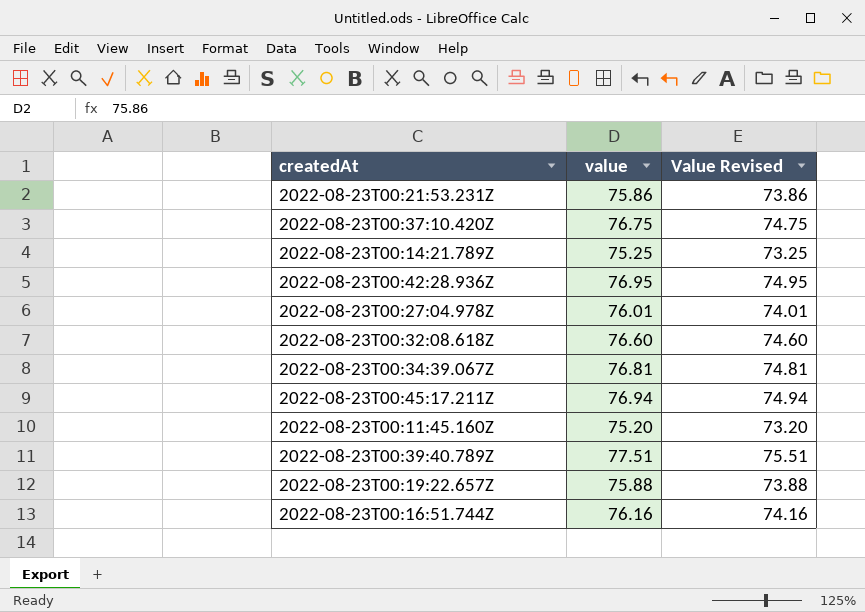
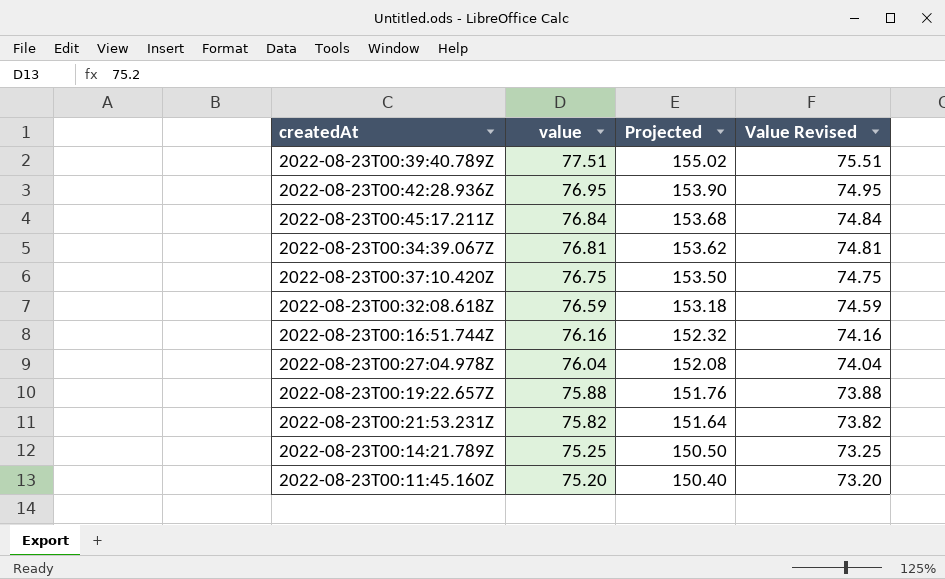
row order: none -> value descending
column Projected | formula: none -> [value] * 2
2022-08-23T00:45:17.211Z | value: 76.94 -> 76.84
2022-08-23T00:45:17.211Z | Value Revised: 74.94 -> 74.84
2022-08-23T00:32:08.618Z | value: 76.60 -> 76.59
2022-08-23T00:32:08.618Z | Value Revised: 74.60 -> 74.59
2022-08-23T00:27:04.978Z | value: 76.01 -> 76.04
2022-08-23T00:27:04.978Z | Value Revised: 74.01 -> 74.04
2022-08-23T00:21:53.231Z | value: 75.86 -> 75.82
2022-08-23T00:21:53.231Z | Value Revised: 73.86 -> 73.82

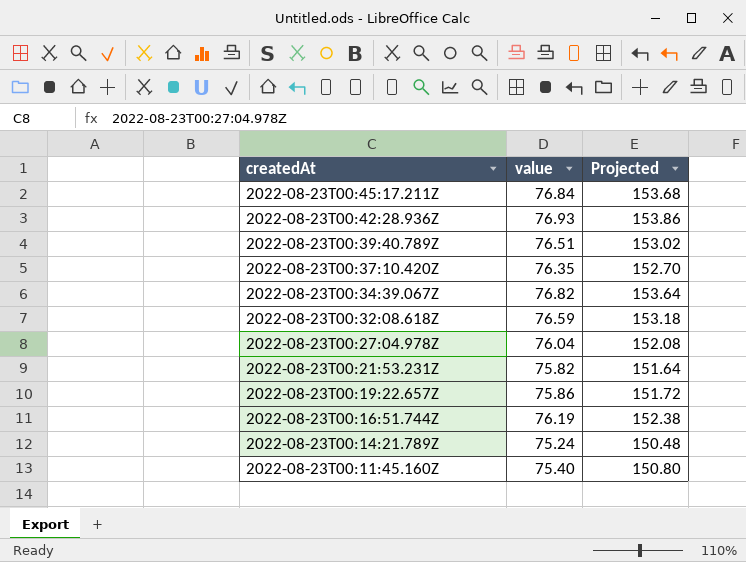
row order: value descending -> createdAt descending
column Value Revised | formula: [value] - 2 -> none
2022-08-23T00:42:28.936Z | value: 76.95 -> 76.93
2022-08-23T00:42:28.936Z | Projected: 153.90 -> 153.86
2022-08-23T00:39:40.789Z | value: 77.51 -> 76.51
2022-08-23T00:39:40.789Z | Projected: 155.02 -> 153.02
2022-08-23T00:37:10.420Z | value: 76.75 -> 76.35
2022-08-23T00:37:10.420Z | Projected: 153.50 -> 152.70
2022-08-23T00:34:39.067Z | value: 76.81 -> 76.82
2022-08-23T00:34:39.067Z | Projected: 153.62 -> 153.64
2022-08-23T00:19:22.657Z | value: 75.88 -> 75.86
2022-08-23T00:19:22.657Z | Projected: 151.76 -> 151.72
2022-08-23T00:16:51.744Z | value: 76.16 -> 76.19
2022-08-23T00:16:51.744Z | Projected: 152.32 -> 152.38
2022-08-23T00:14:21.789Z | value: 75.25 -> 75.24
2022-08-23T00:14:21.789Z | Projected: 150.50 -> 150.48
2022-08-23T00:11:45.160Z | value: 75.20 -> 75.40
2022-08-23T00:11:45.160Z | Projected: 150.40 -> 150.80

